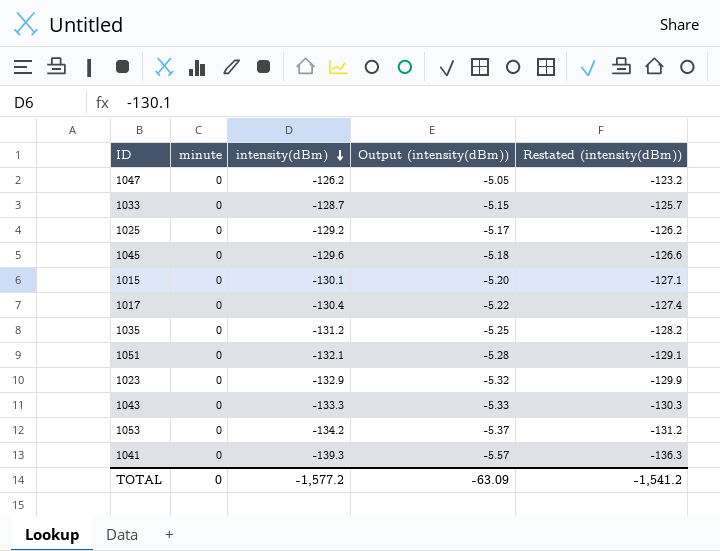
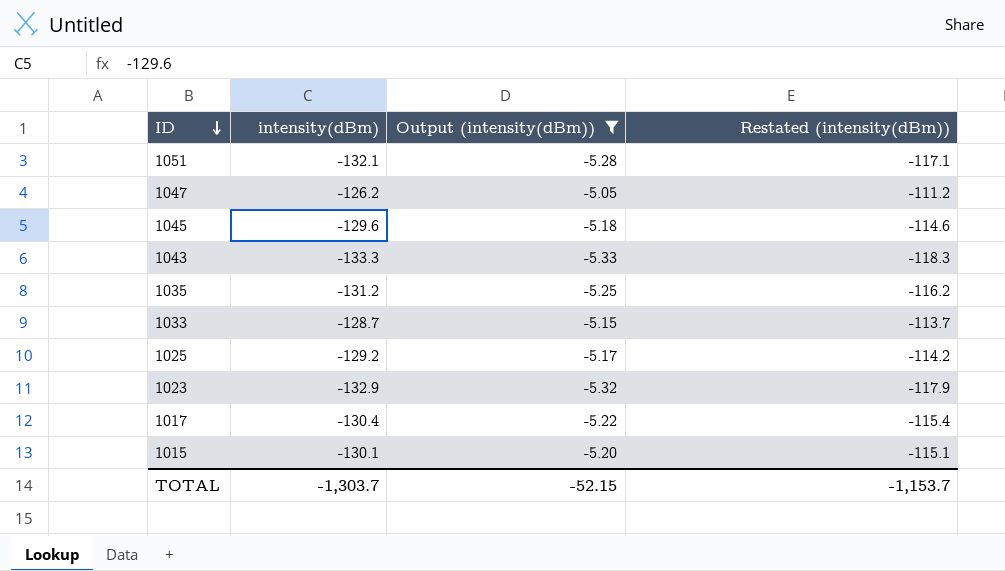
filter: none -> Output (intensity(dBm)) >= -5.33
row order: intensity(dBm) descending -> ID descending
column minute | position: 2 -> none
column Restated (intensity(dBm)) | formula: [intensity(dBm)] + 3 -> [intensity(dBm)] + 15
TOTAL | intensity(dBm): -1,577.2 -> -1,303.7
TOTAL | Output (intensity(dBm)): -63.09 -> -52.15
TOTAL | Restated (intensity(dBm)): -1,541.2 -> -1,153.7

